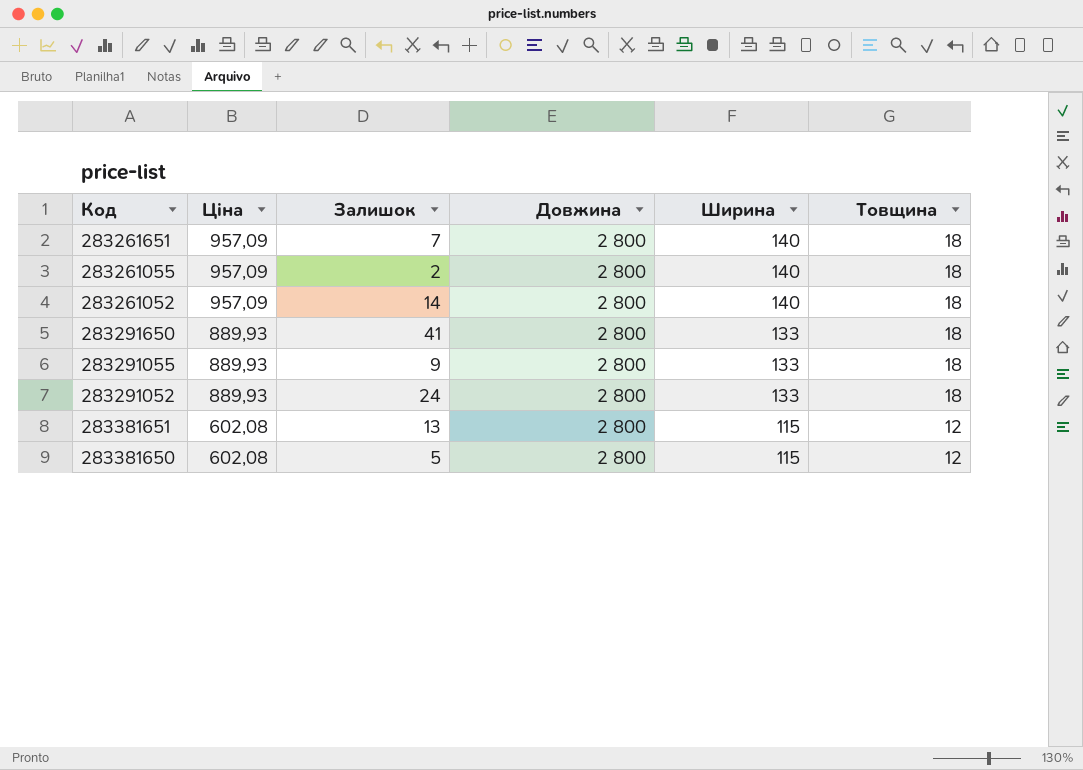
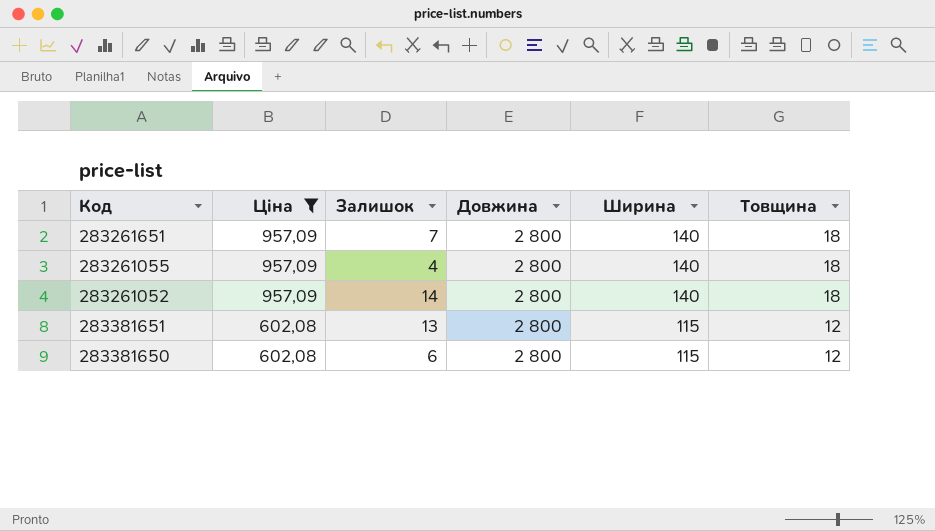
filter: none -> Ціна != 889,93
283261055 | Залишок: 2 -> 4
283381650 | Залишок: 5 -> 6

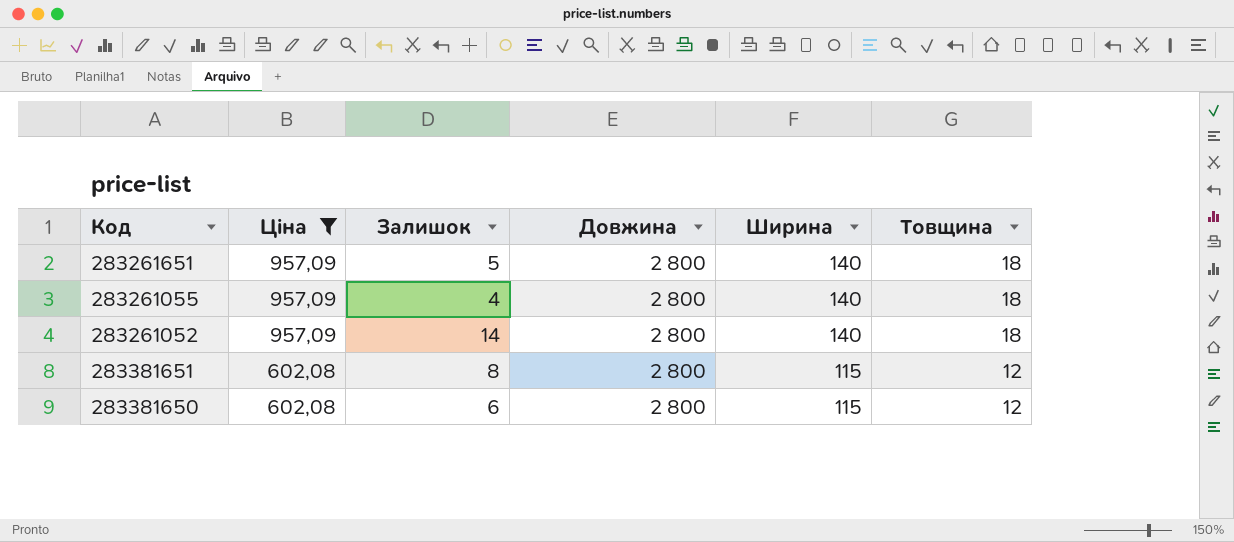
283261651 | Залишок: 7 -> 5
283381651 | Залишок: 13 -> 8

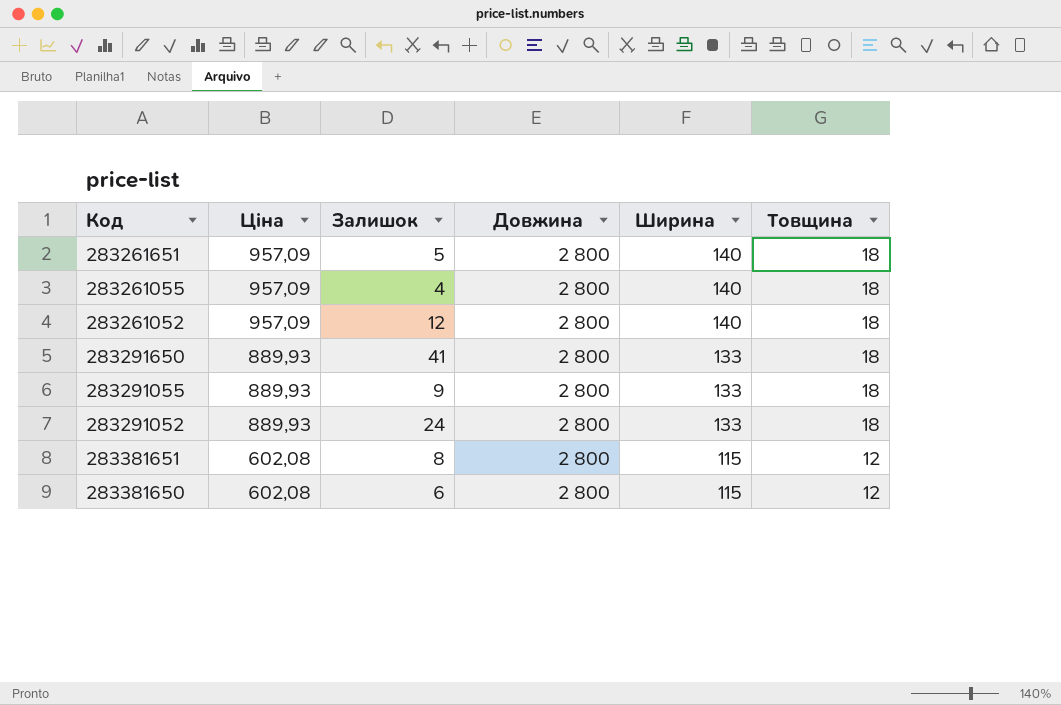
filter: Ціна != 889,93 -> none
283261052 | Залишок: 14 -> 12

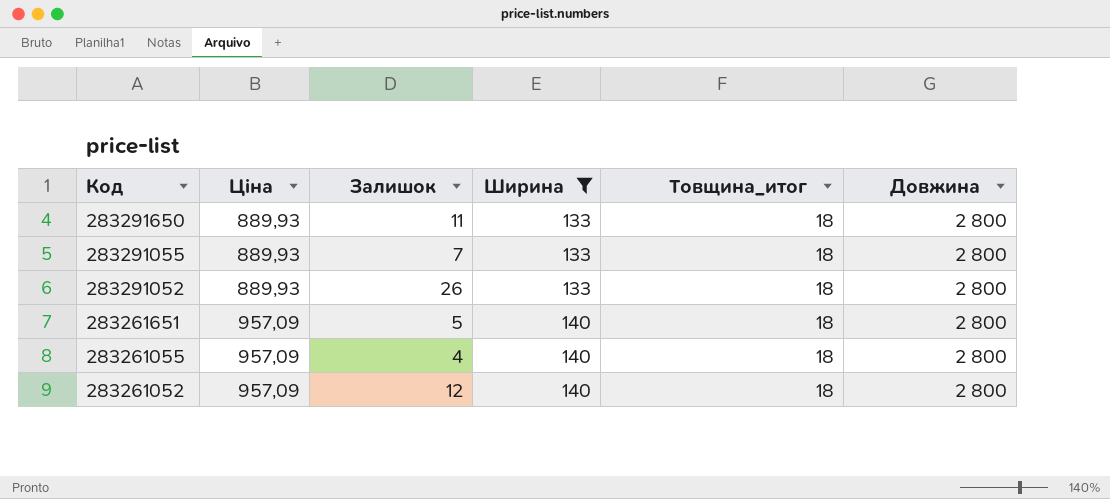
filter: none -> Ширина != 115
row order: Ціна descending -> Код descending
column name: Товщина -> Товщина_итог
column Довжина | position: 4 -> 6
283291650 | Залишок: 41 -> 11
283291055 | Залишок: 9 -> 7
283291052 | Залишок: 24 -> 26

